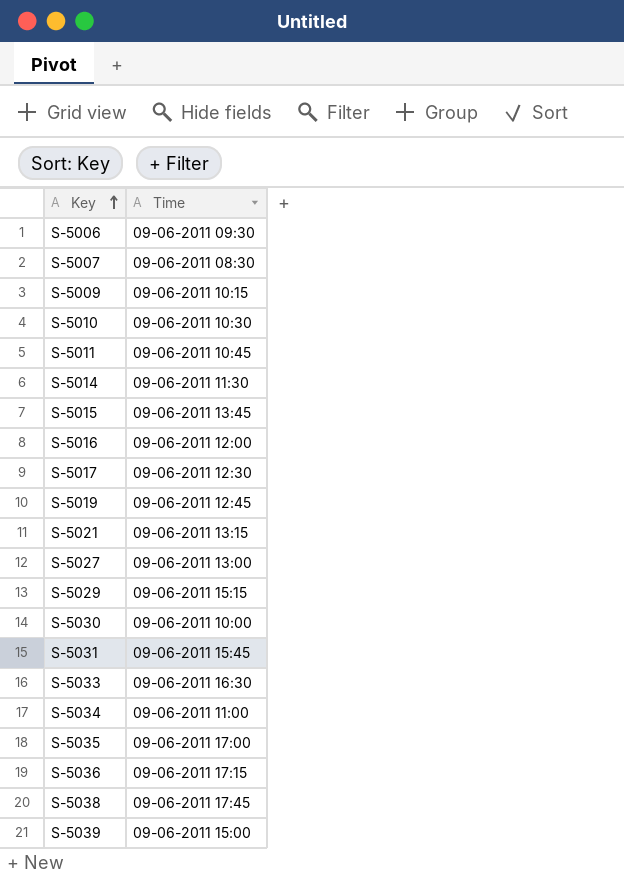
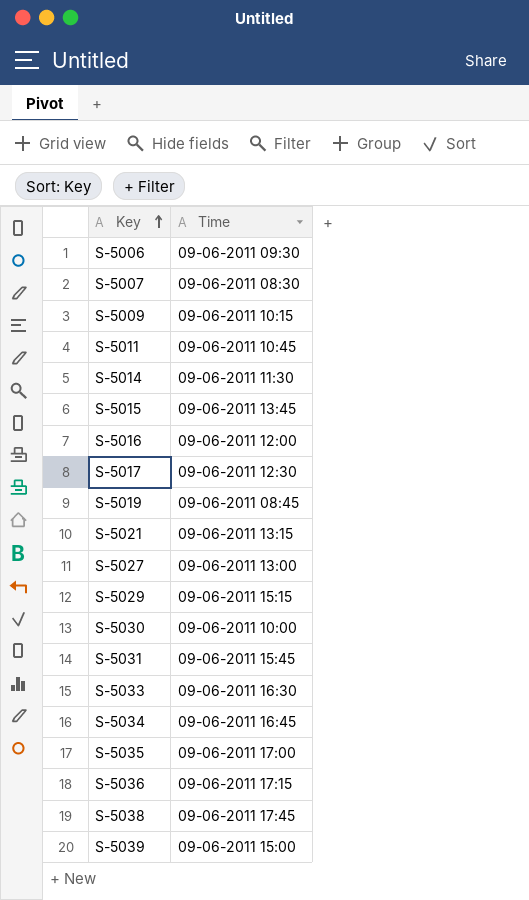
row S-5010: 09-06-2011 10:30 -> none
S-5019 | Time: 09-06-2011 12:45 -> 09-06-2011 08:45
S-5034 | Time: 09-06-2011 11:00 -> 09-06-2011 16:45

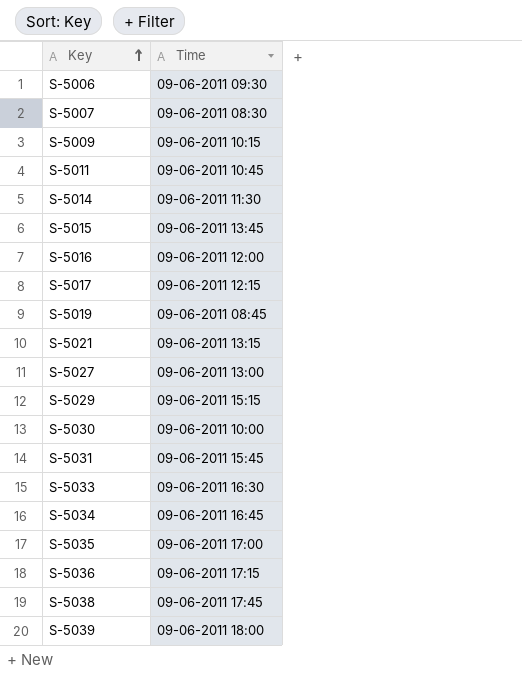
S-5017 | Time: 09-06-2011 12:30 -> 09-06-2011 12:15
S-5039 | Time: 09-06-2011 15:00 -> 09-06-2011 18:00

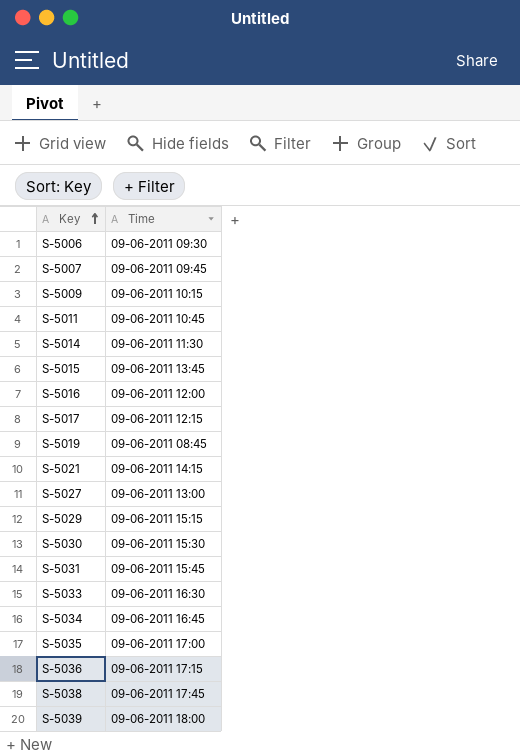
S-5007 | Time: 09-06-2011 08:30 -> 09-06-2011 09:45
S-5021 | Time: 09-06-2011 13:15 -> 09-06-2011 14:15
S-5030 | Time: 09-06-2011 10:00 -> 09-06-2011 15:30

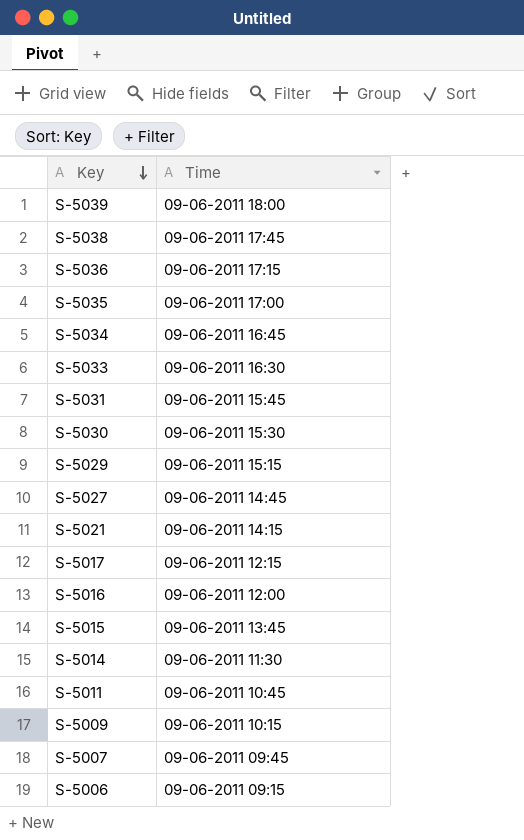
row order: Key ascending -> Key descending
row S-5019: 09-06-2011 08:45 -> none
S-5027 | Time: 09-06-2011 13:00 -> 09-06-2011 14:45
S-5006 | Time: 09-06-2011 09:30 -> 09-06-2011 09:15

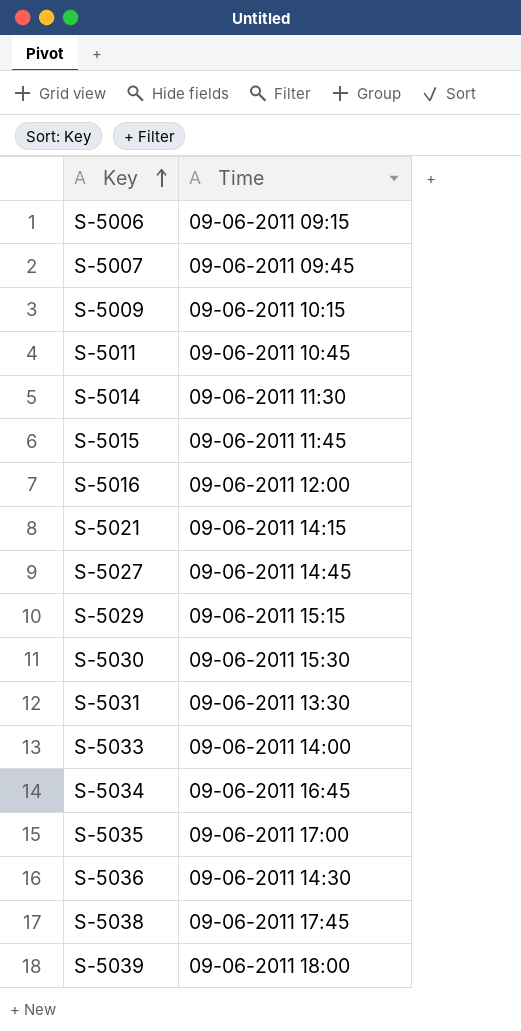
row order: Key descending -> Key ascending
row S-5017: 09-06-2011 12:15 -> none
S-5015 | Time: 09-06-2011 13:45 -> 09-06-2011 11:45
S-5031 | Time: 09-06-2011 15:45 -> 09-06-2011 13:30
S-5033 | Time: 09-06-2011 16:30 -> 09-06-2011 14:00
S-5036 | Time: 09-06-2011 17:15 -> 09-06-2011 14:30

